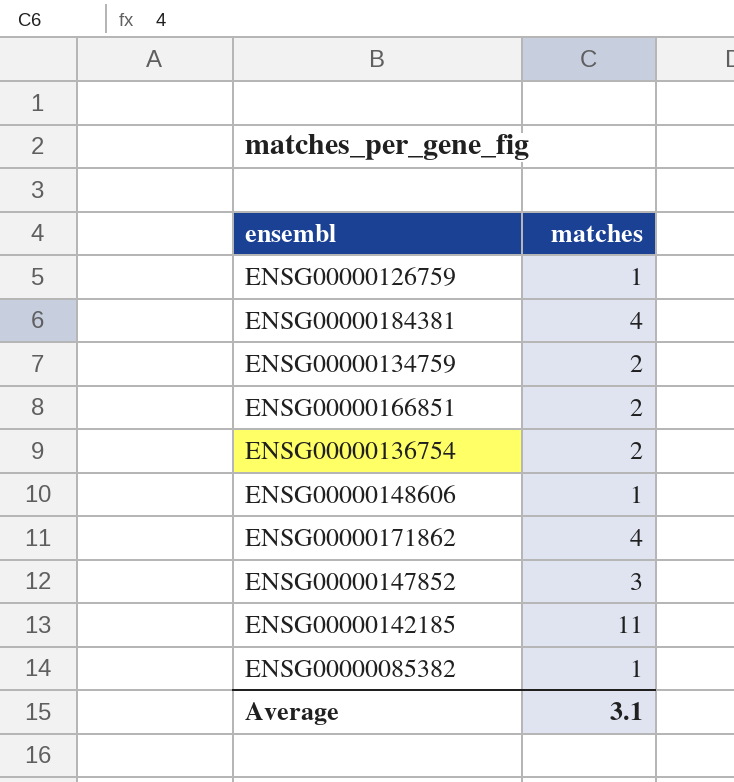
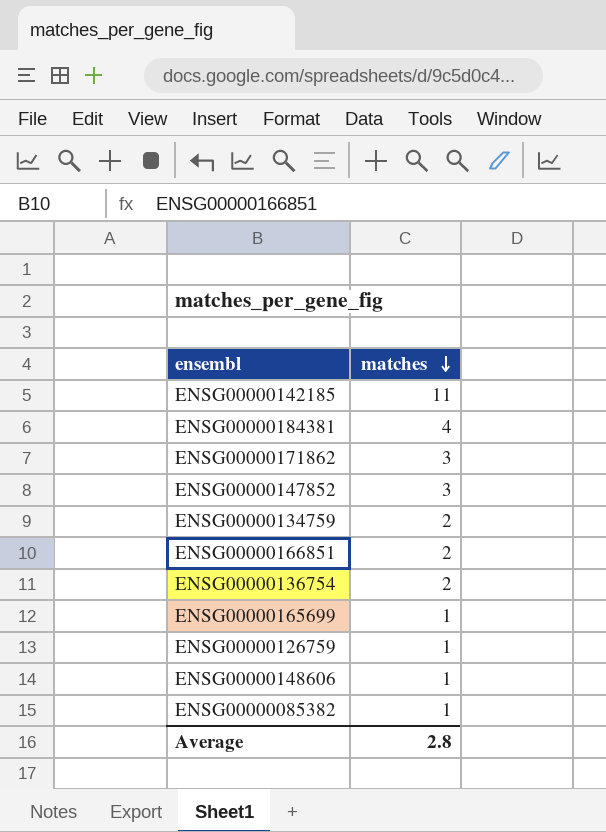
row order: none -> matches descending
ENSG00000171862 | matches: 4 -> 3
row ENSG00000165699: none -> 1
Average | matches: 3.1 -> 2.8

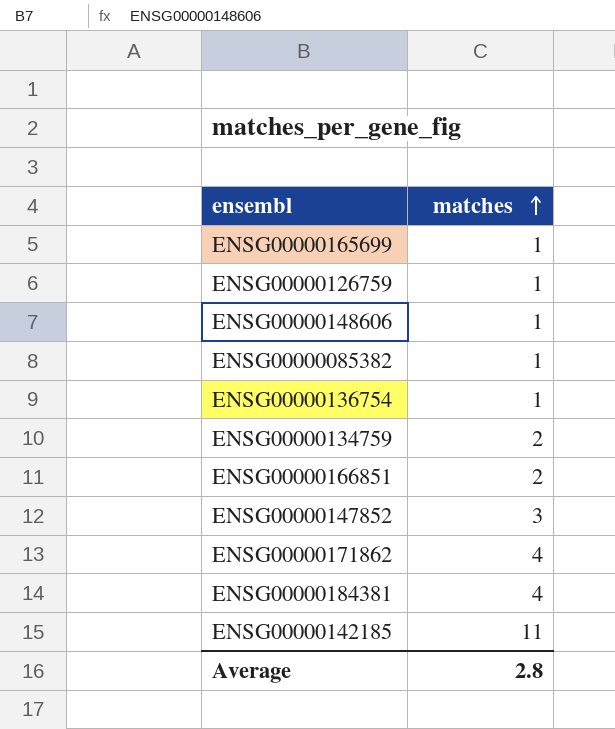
row order: matches descending -> matches ascending
ENSG00000136754 | matches: 2 -> 1
ENSG00000171862 | matches: 3 -> 4

